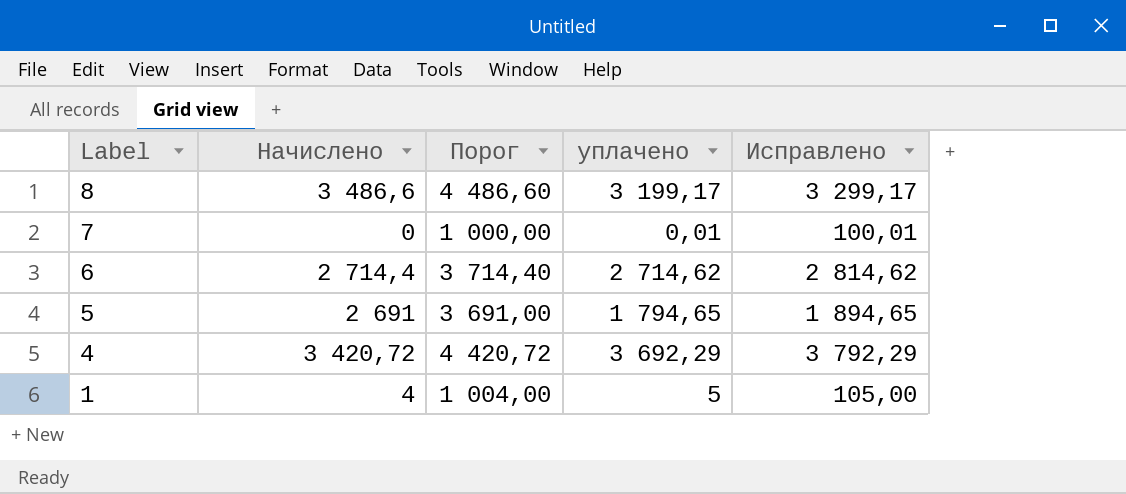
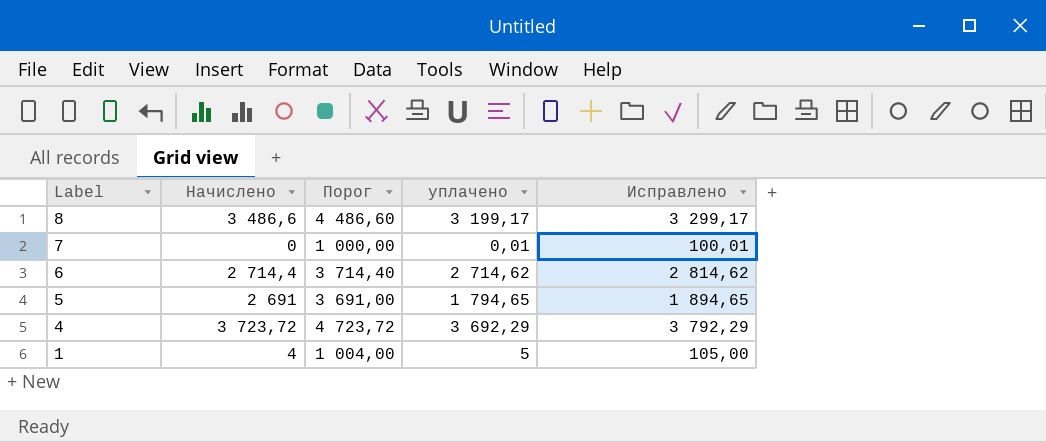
4 | Начислено: 3 420,72 -> 3 723,72
4 | Порог: 4 420,72 -> 4 723,72

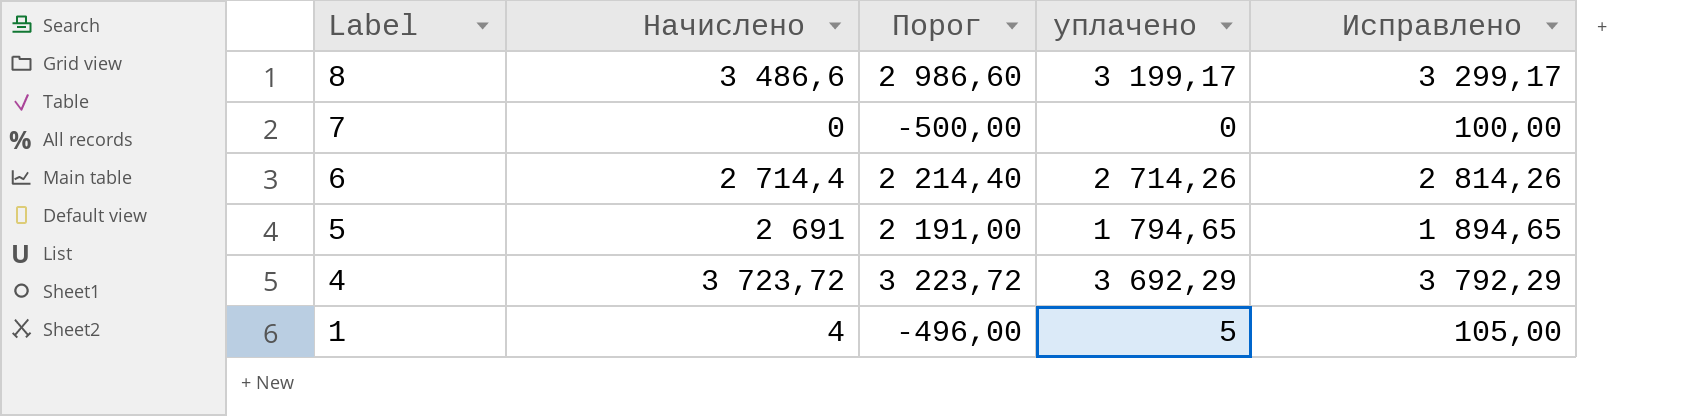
column Порог | formula: [Начислено] + 1000 -> [Начислено] - 500
7 | уплачено: 0,01 -> 0
7 | Исправлено: 100,01 -> 100,00
6 | уплачено: 2 714,62 -> 2 714,26
6 | Исправлено: 2 814,62 -> 2 814,26

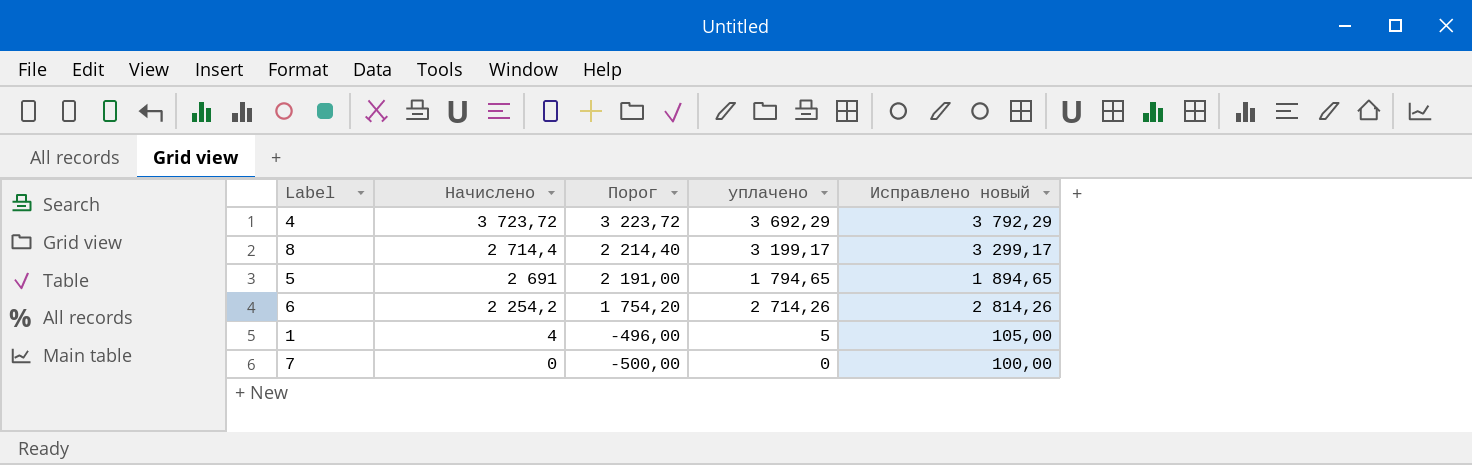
row order: Label descending -> Начислено descending
column name: Исправлено -> Исправлено новый
8 | Начислено: 3 486,6 -> 2 714,4
8 | Порог: 2 986,60 -> 2 214,40
6 | Начислено: 2 714,4 -> 2 254,2
6 | Порог: 2 214,40 -> 1 754,20

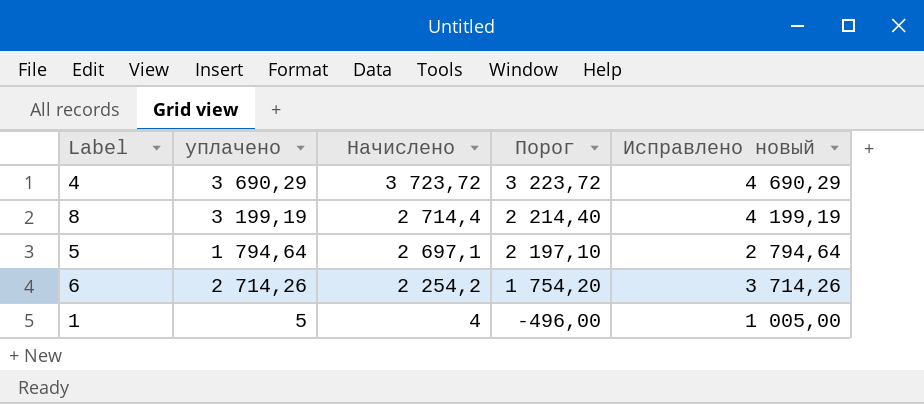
column уплачено | position: 4 -> 2
column Исправлено новый | formula: [уплачено] + 100 -> [уплачено] + 1000
row 7: 0 | -500,00 | 0 | 100,00 -> none
4 | уплачено: 3 692,29 -> 3 690,29
8 | уплачено: 3 199,17 -> 3 199,19
5 | уплачено: 1 794,65 -> 1 794,64
5 | Начислено: 2 691 -> 2 697,1
5 | Порог: 2 191,00 -> 2 197,10

